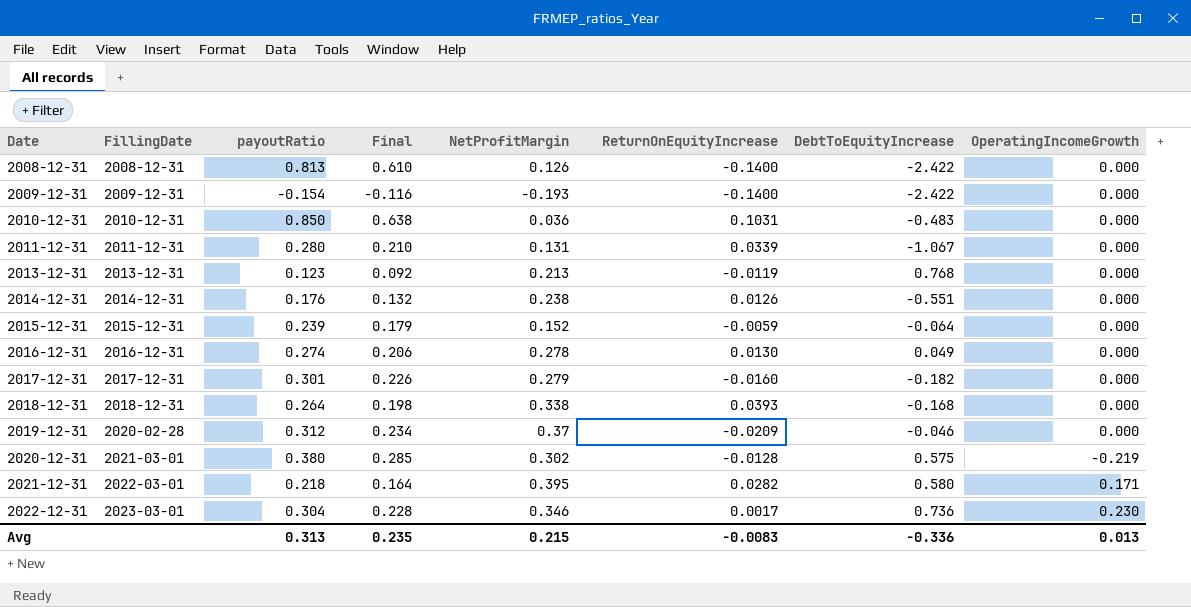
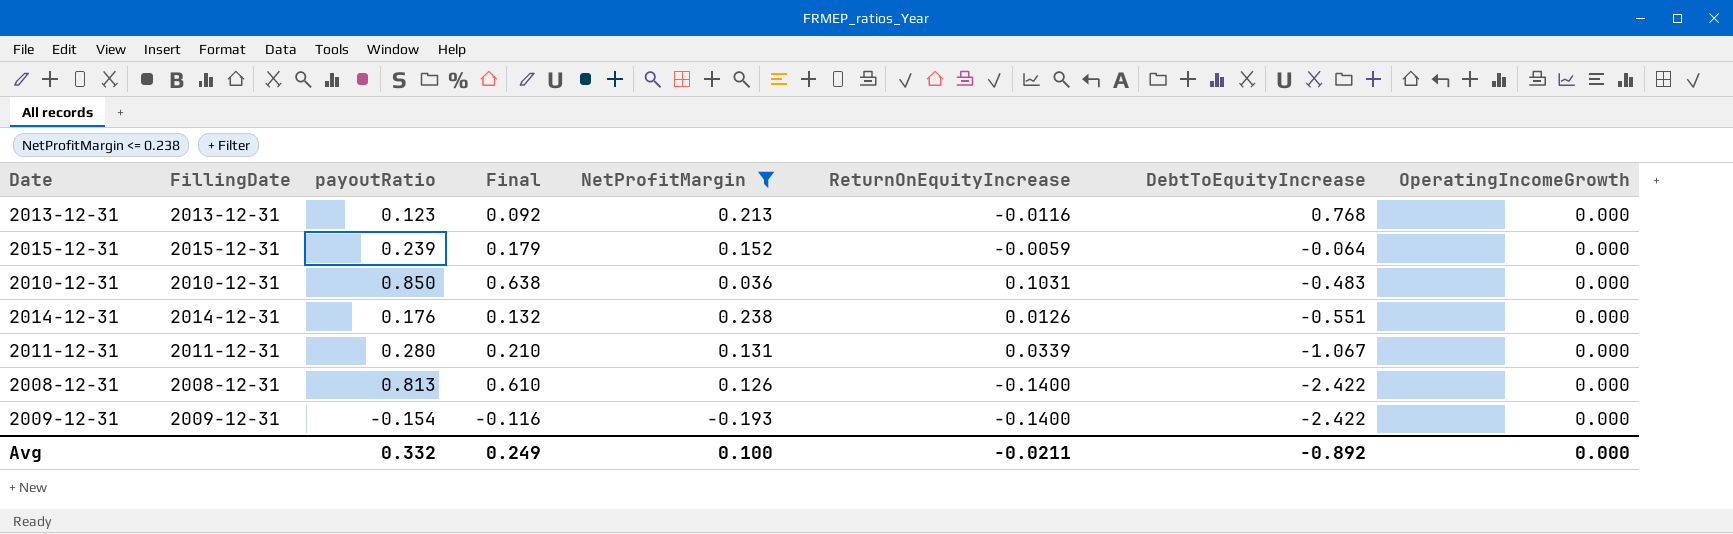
filter: none -> NetProfitMargin <= 0.238
row order: Date ascending -> DebtToEquityIncrease descending
2013-12-31 | ReturnOnEquityIncrease: -0.0119 -> -0.0116
Avg | payoutRatio: 0.313 -> 0.332
Avg | Final: 0.235 -> 0.249
Avg | NetProfitMargin: 0.215 -> 0.100
Avg | ReturnOnEquityIncrease: -0.0083 -> -0.0211
Avg | DebtToEquityIncrease: -0.336 -> -0.892
Avg | OperatingIncomeGrowth: 0.013 -> 0.000

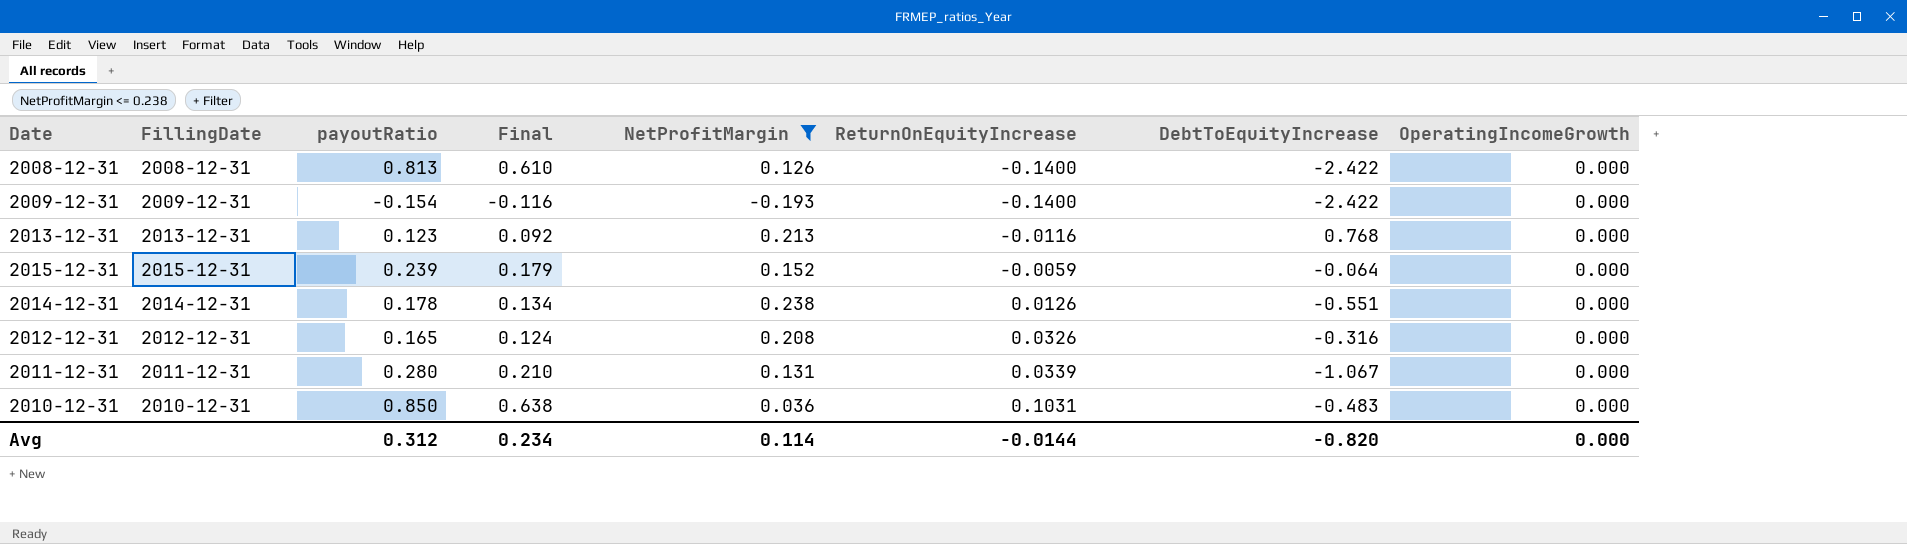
row order: DebtToEquityIncrease descending -> ReturnOnEquityIncrease ascending
2014-12-31 | payoutRatio: 0.176 -> 0.178
2014-12-31 | Final: 0.132 -> 0.134
row 2012-12-31: none -> 2012-12-31 | 0.165 | 0.124 | 0.208 | 0.0326 | -0.316 | 0.000
Avg | payoutRatio: 0.332 -> 0.312
Avg | Final: 0.249 -> 0.234
Avg | NetProfitMargin: 0.100 -> 0.114
Avg | ReturnOnEquityIncrease: -0.0211 -> -0.0144
Avg | DebtToEquityIncrease: -0.892 -> -0.820

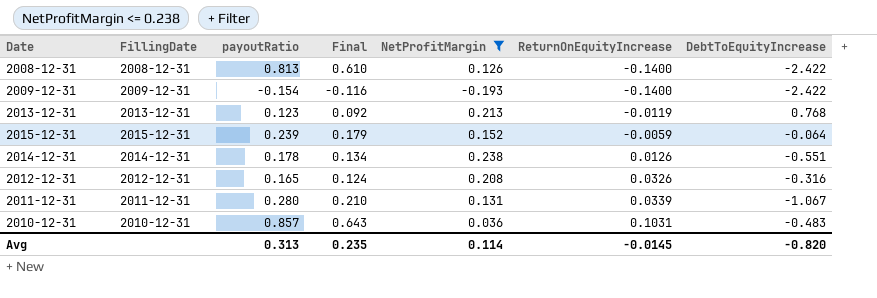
column OperatingIncomeGrowth | position: 8 -> none
2013-12-31 | ReturnOnEquityIncrease: -0.0116 -> -0.0119
2010-12-31 | payoutRatio: 0.850 -> 0.857
2010-12-31 | Final: 0.638 -> 0.643
Avg | payoutRatio: 0.312 -> 0.313
Avg | Final: 0.234 -> 0.235
Avg | ReturnOnEquityIncrease: -0.0144 -> -0.0145

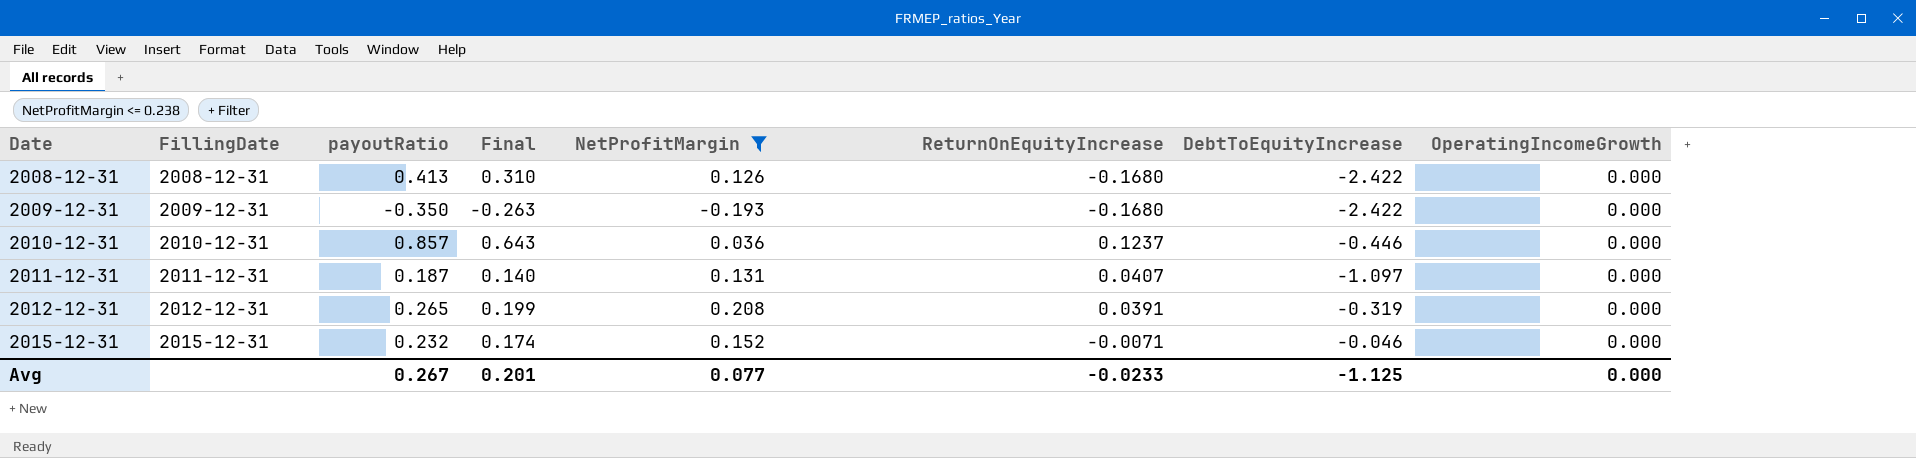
row order: ReturnOnEquityIncrease ascending -> Date ascending
column OperatingIncomeGrowth | position: none -> 8
row 2013-12-31: 2013-12-31 | 0.123 | 0.092 | 0.213 | -0.0119 | 0.768 -> none
row 2014-12-31: 2014-12-31 | 0.178 | 0.134 | 0.238 | 0.0126 | -0.551 -> none
2008-12-31 | payoutRatio: 0.813 -> 0.413
2008-12-31 | Final: 0.610 -> 0.310
2008-12-31 | ReturnOnEquityIncrease: -0.1400 -> -0.1680
2009-12-31 | payoutRatio: -0.154 -> -0.350
2009-12-31 | Final: -0.116 -> -0.263
2009-12-31 | ReturnOnEquityIncrease: -0.1400 -> -0.1680
2010-12-31 | ReturnOnEquityIncrease: 0.1031 -> 0.1237
2010-12-31 | DebtToEquityIncrease: -0.483 -> -0.446
2011-12-31 | payoutRatio: 0.280 -> 0.187
2011-12-31 | Final: 0.210 -> 0.140
2011-12-31 | ReturnOnEquityIncrease: 0.0339 -> 0.0407
2011-12-31 | DebtToEquityIncrease: -1.067 -> -1.097
2012-12-31 | payoutRatio: 0.165 -> 0.265
2012-12-31 | Final: 0.124 -> 0.199
2012-12-31 | ReturnOnEquityIncrease: 0.0326 -> 0.0391
2012-12-31 | DebtToEquityIncrease: -0.316 -> -0.319
2015-12-31 | payoutRatio: 0.239 -> 0.232
2015-12-31 | Final: 0.179 -> 0.174
2015-12-31 | ReturnOnEquityIncrease: -0.0059 -> -0.0071
2015-12-31 | DebtToEquityIncrease: -0.064 -> -0.046
Avg | payoutRatio: 0.313 -> 0.267
Avg | Final: 0.235 -> 0.201
Avg | NetProfitMargin: 0.114 -> 0.077
Avg | ReturnOnEquityIncrease: -0.0145 -> -0.0233
Avg | DebtToEquityIncrease: -0.820 -> -1.125

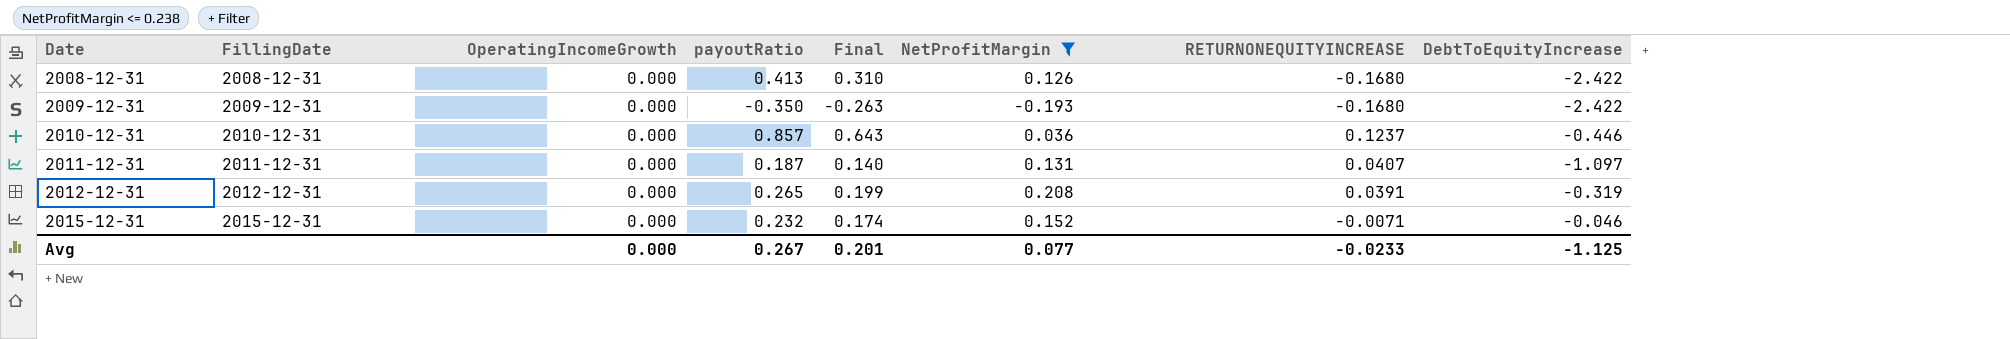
column OperatingIncomeGrowth | position: 8 -> 3
column name: ReturnOnEquityIncrease -> RETURNONEQUITYINCREASE

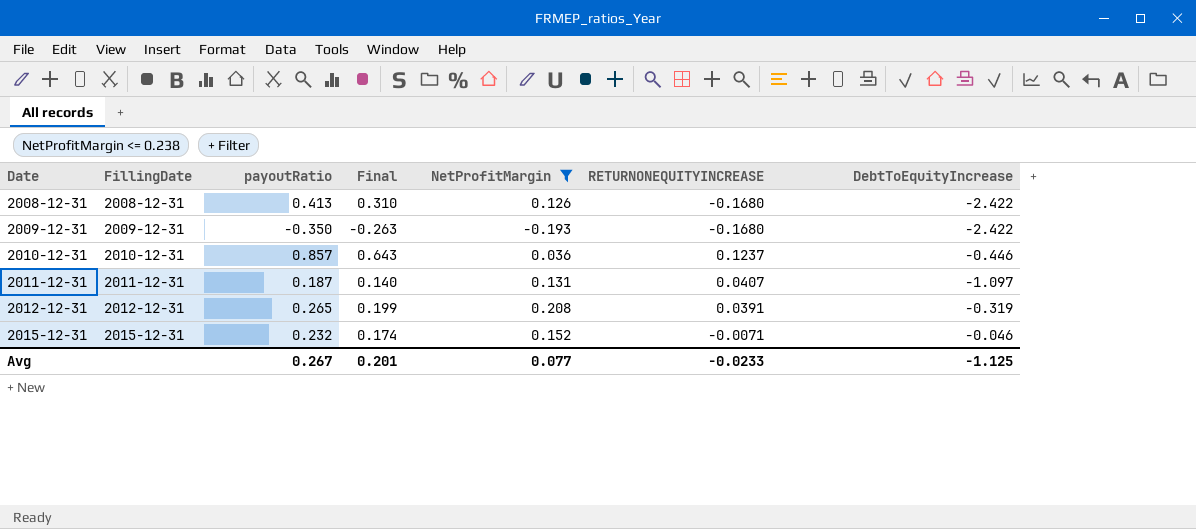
column OperatingIncomeGrowth | position: 3 -> none

